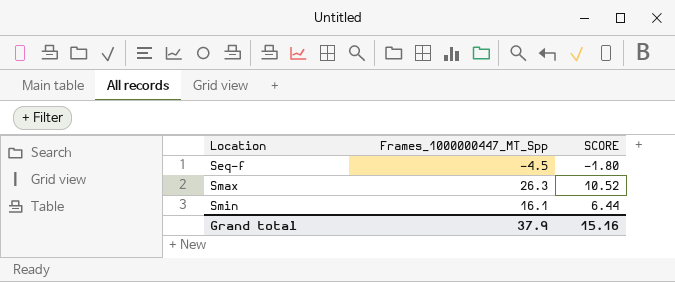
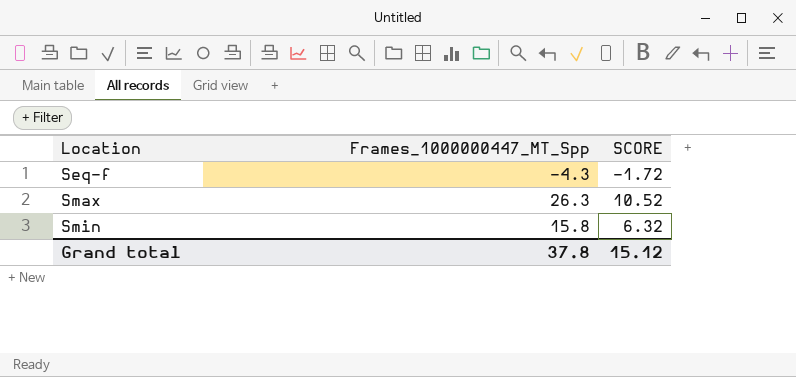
Seq-f | Frames_1000000447_MT_Spp: -4.5 -> -4.3
Seq-f | SCORE: -1.80 -> -1.72
Smin | Frames_1000000447_MT_Spp: 16.1 -> 15.8
Smin | SCORE: 6.44 -> 6.32
Grand total | Frames_1000000447_MT_Spp: 37.9 -> 37.8
Grand total | SCORE: 15.16 -> 15.12

